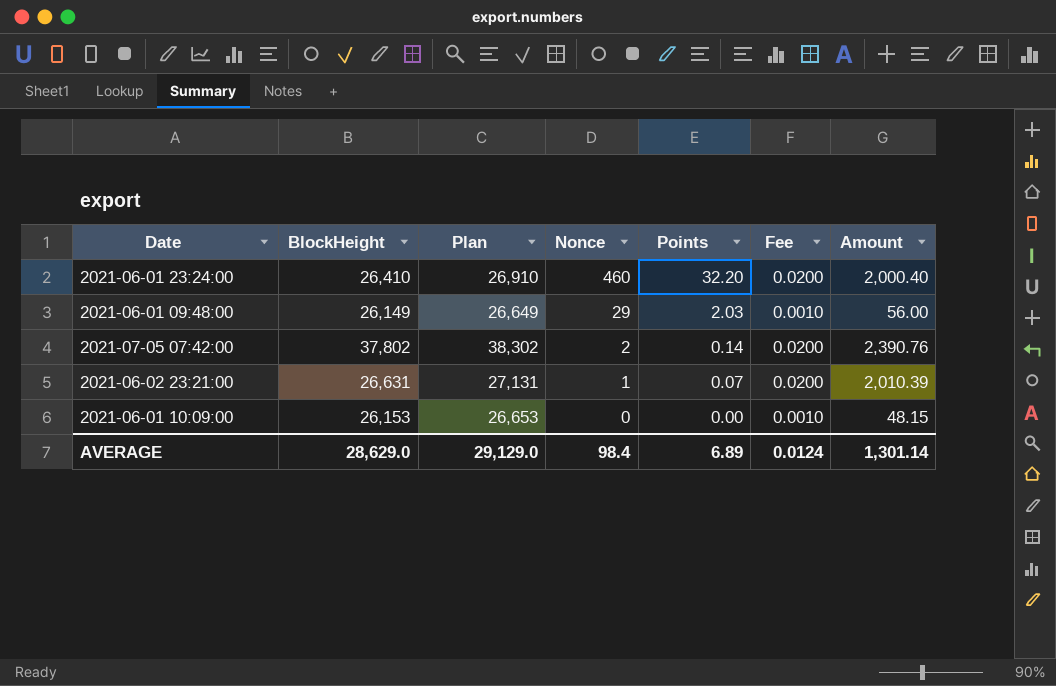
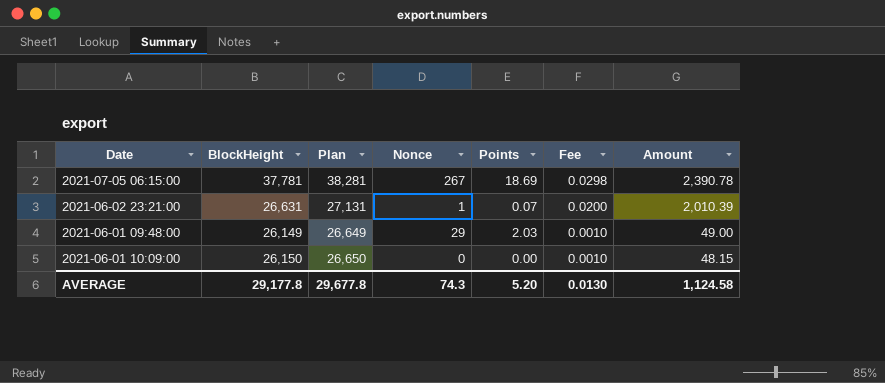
row order: Nonce descending -> Fee descending
row 2021-06-01 23:24:00: 26,410 | 26,910 | 460 | 32.20 | 0.0200 | 2,000.40 -> none
row 2021-07-05 07:42:00: 37,802 | 38,302 | 2 | 0.14 | 0.0200 | 2,390.76 -> none
row 2021-07-05 06:15:00: none -> 37,781 | 38,281 | 267 | 18.69 | 0.0298 | 2,390.78
2021-06-01 09:48:00 | Amount: 56.00 -> 49.00
2021-06-01 10:09:00 | BlockHeight: 26,153 -> 26,150
2021-06-01 10:09:00 | Plan: 26,653 -> 26,650
AVERAGE | BlockHeight: 28,629.0 -> 29,177.8
AVERAGE | Plan: 29,129.0 -> 29,677.8
AVERAGE | Nonce: 98.4 -> 74.3
AVERAGE | Points: 6.89 -> 5.20
AVERAGE | Fee: 0.0124 -> 0.0130
AVERAGE | Amount: 1,301.14 -> 1,124.58

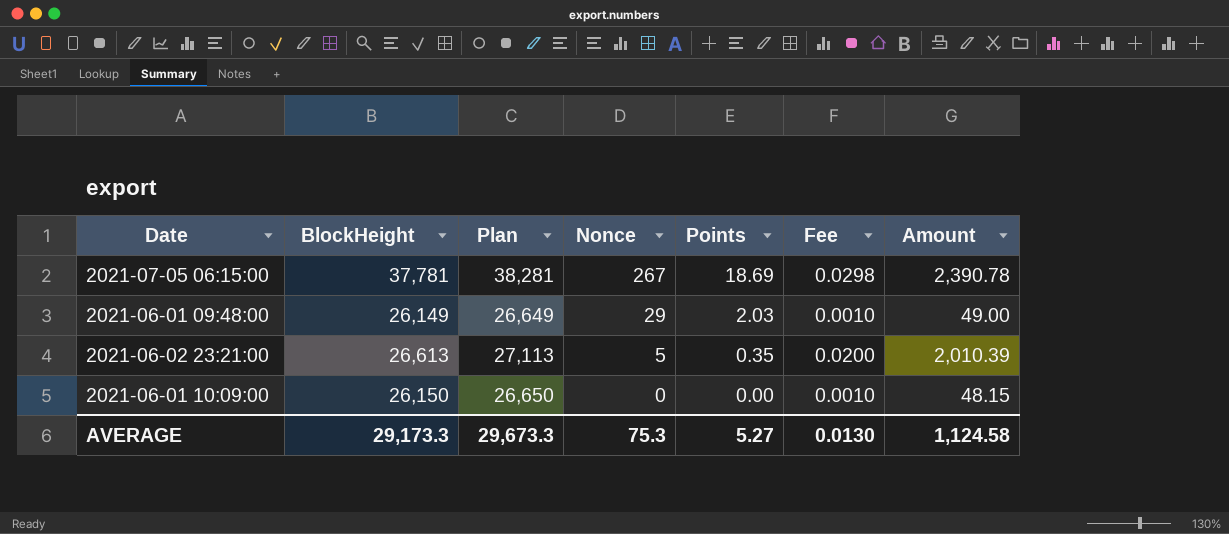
row order: Fee descending -> Nonce descending
2021-06-02 23:21:00 | BlockHeight: 26,631 -> 26,613
2021-06-02 23:21:00 | Plan: 27,131 -> 27,113
2021-06-02 23:21:00 | Nonce: 1 -> 5
2021-06-02 23:21:00 | Points: 0.07 -> 0.35
AVERAGE | BlockHeight: 29,177.8 -> 29,173.3
AVERAGE | Plan: 29,677.8 -> 29,673.3
AVERAGE | Nonce: 74.3 -> 75.3
AVERAGE | Points: 5.20 -> 5.27

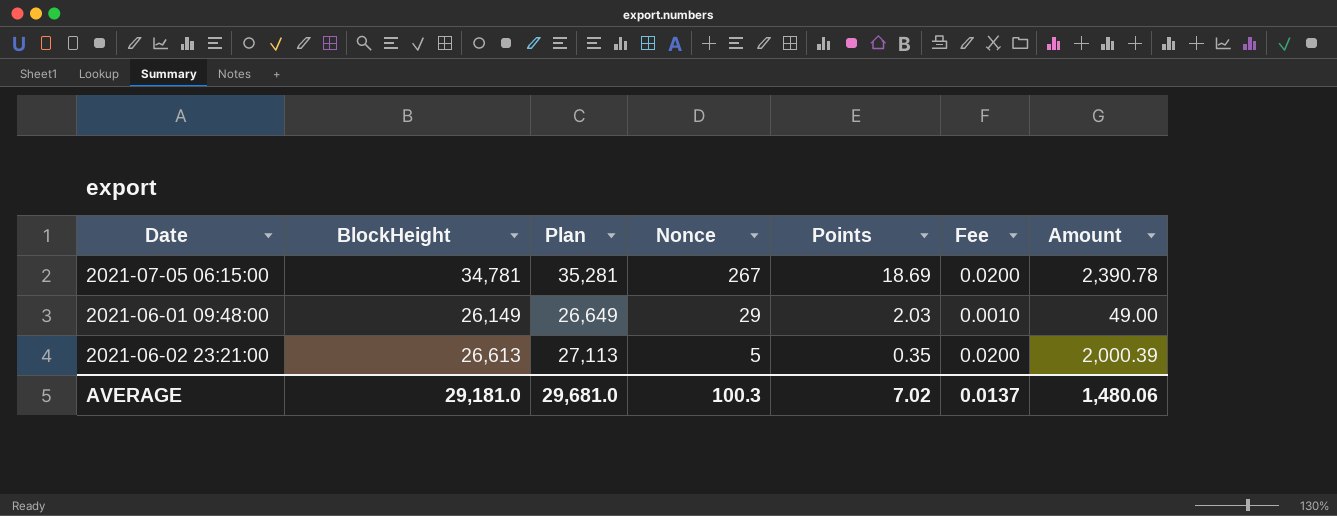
row 2021-06-01 10:09:00: 26,150 | 26,650 | 0 | 0.00 | 0.0010 | 48.15 -> none
2021-07-05 06:15:00 | BlockHeight: 37,781 -> 34,781
2021-07-05 06:15:00 | Plan: 38,281 -> 35,281
2021-07-05 06:15:00 | Fee: 0.0298 -> 0.0200
2021-06-02 23:21:00 | Amount: 2,010.39 -> 2,000.39
AVERAGE | BlockHeight: 29,173.3 -> 29,181.0
AVERAGE | Plan: 29,673.3 -> 29,681.0
AVERAGE | Nonce: 75.3 -> 100.3
AVERAGE | Points: 5.27 -> 7.02
AVERAGE | Fee: 0.0130 -> 0.0137
AVERAGE | Amount: 1,124.58 -> 1,480.06

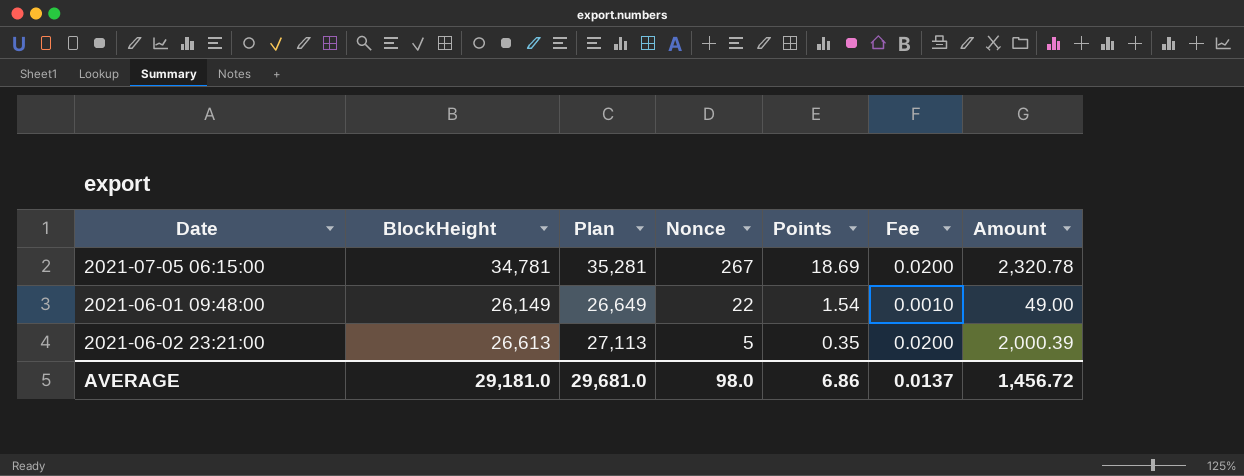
2021-07-05 06:15:00 | Amount: 2,390.78 -> 2,320.78
2021-06-01 09:48:00 | Nonce: 29 -> 22
2021-06-01 09:48:00 | Points: 2.03 -> 1.54
AVERAGE | Nonce: 100.3 -> 98.0
AVERAGE | Points: 7.02 -> 6.86
AVERAGE | Amount: 1,480.06 -> 1,456.72

